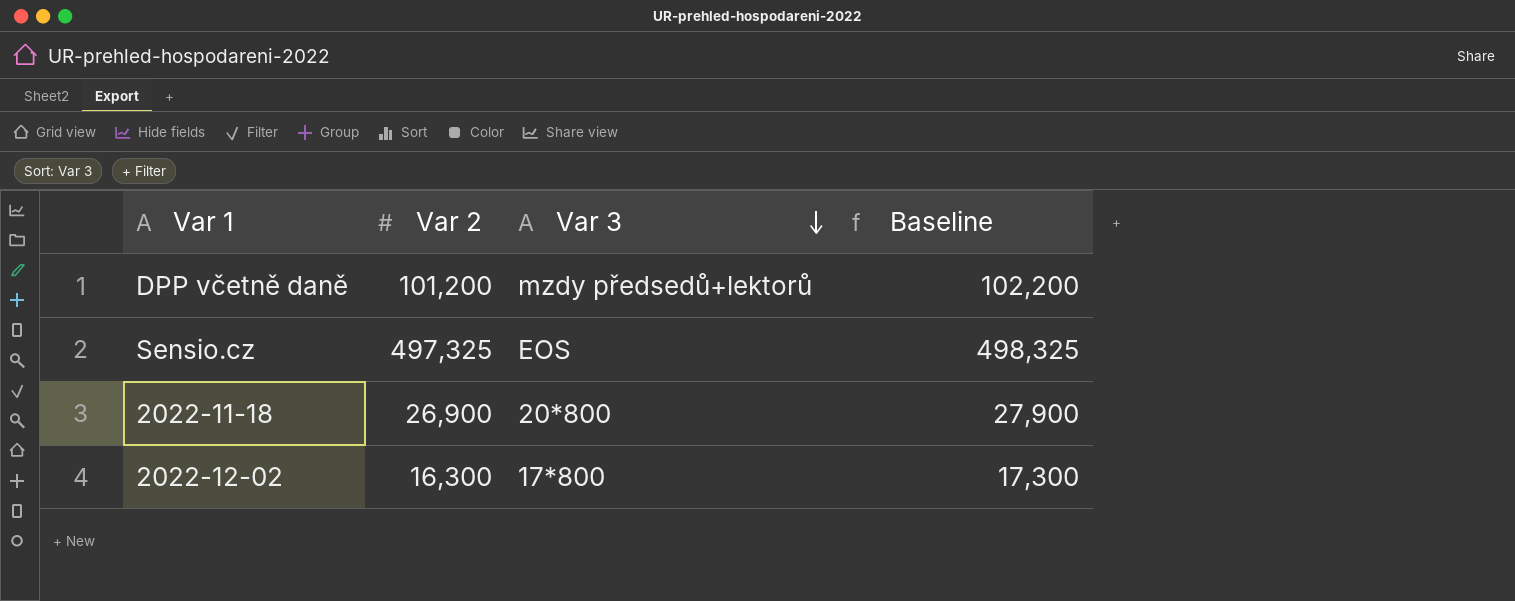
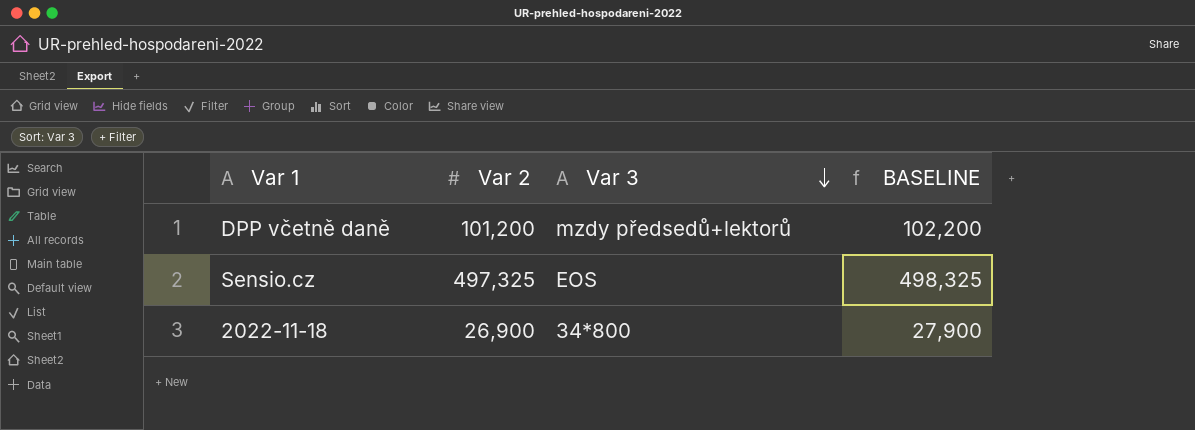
column name: Baseline -> BASELINE
row 2022-12-02: 16,300 | 17*800 | 17,300 -> none
2022-11-18 | Var 3: 20*800 -> 34*800

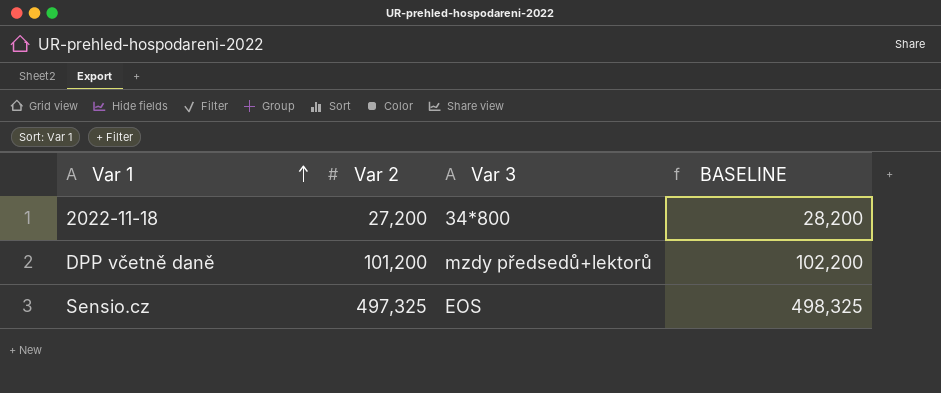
row order: Var 3 descending -> Var 1 ascending
2022-11-18 | Var 2: 26,900 -> 27,200
2022-11-18 | BASELINE: 27,900 -> 28,200

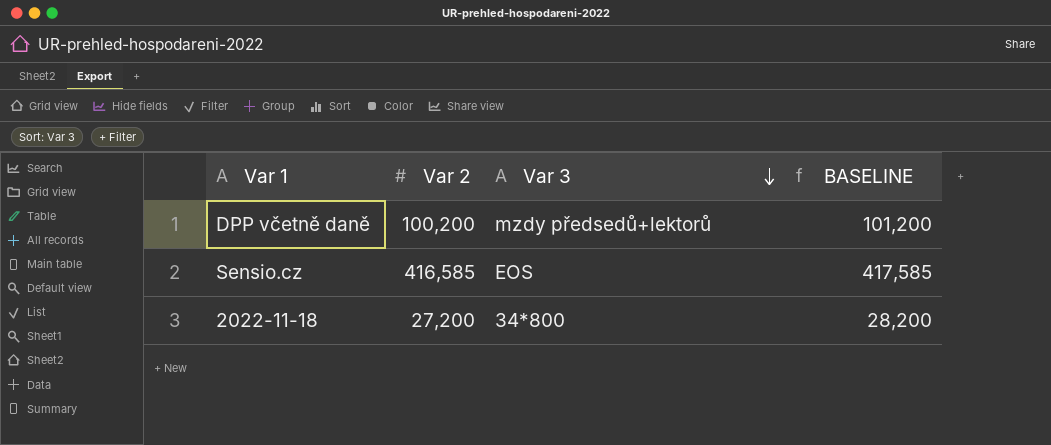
row order: Var 1 ascending -> Var 3 descending
DPP včetně daně | Var 2: 101,200 -> 100,200
DPP včetně daně | BASELINE: 102,200 -> 101,200
Sensio.cz | Var 2: 497,325 -> 416,585
Sensio.cz | BASELINE: 498,325 -> 417,585

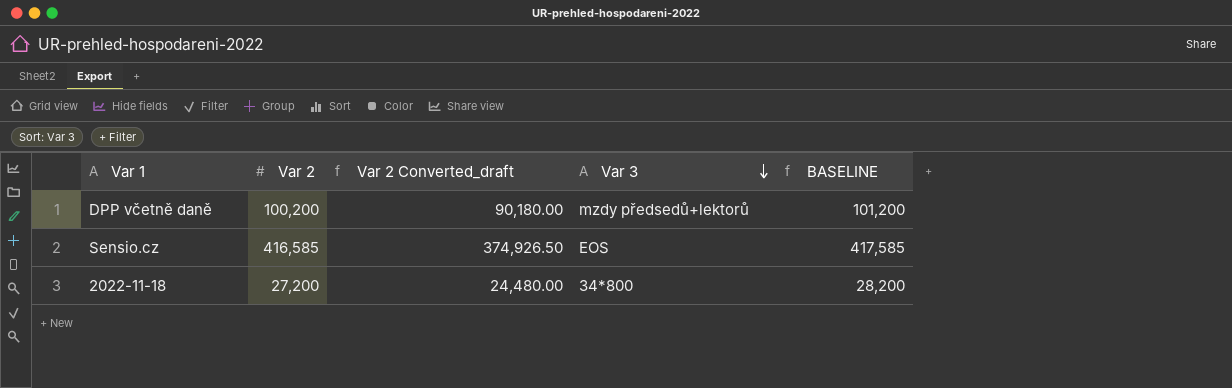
column Var 2 Converted_draft | formula: none -> [Var 2] * 0.9

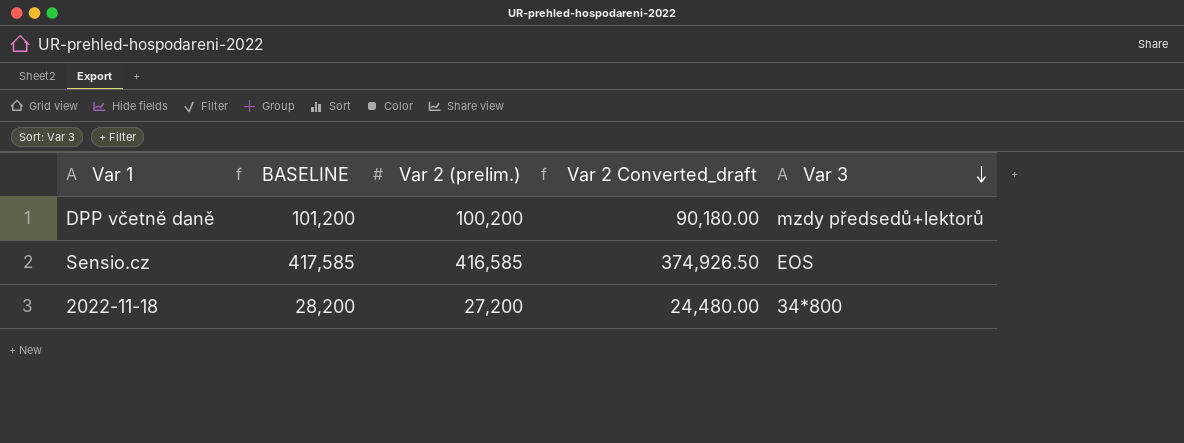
column BASELINE | position: 5 -> 2
column name: Var 2 -> Var 2 (prelim.)

